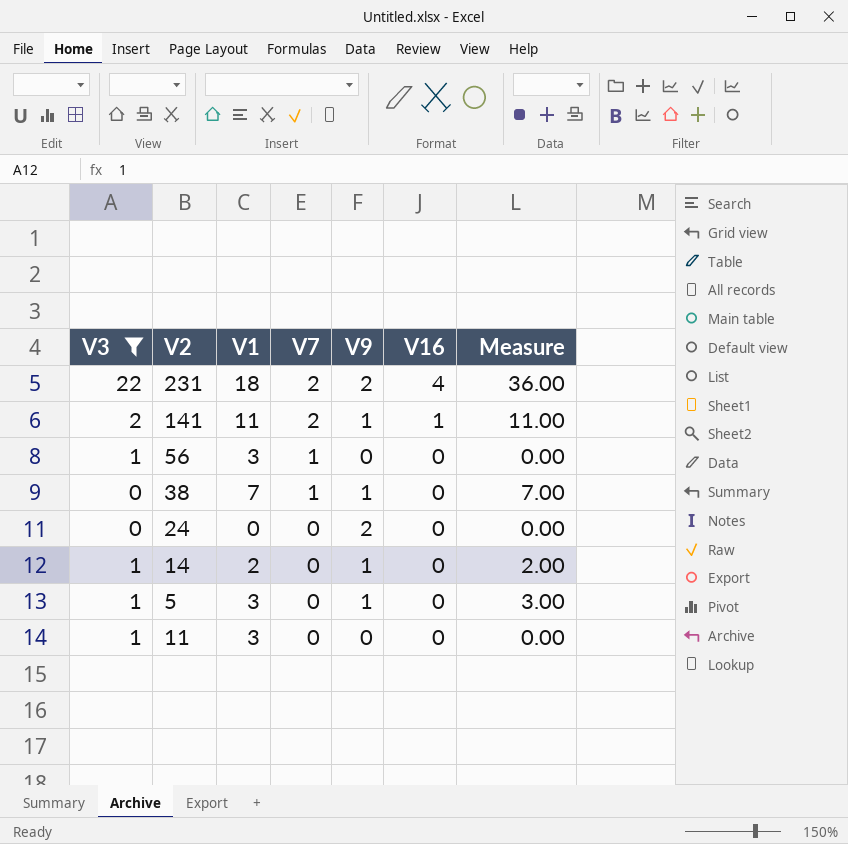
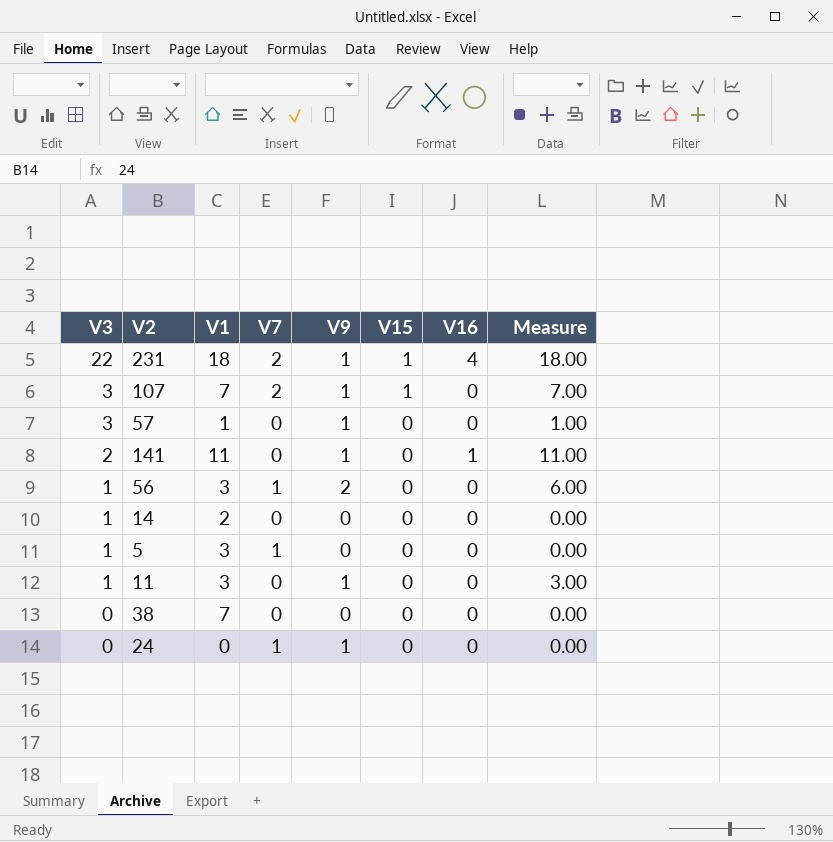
filter: V3 != 3 -> none
row order: V7 descending -> V3 descending
column V15 | position: none -> 6
231 | V9: 2 -> 1
231 | Measure: 36.00 -> 18.00
141 | V7: 2 -> 0
56 | V9: 0 -> 2
56 | Measure: 0.00 -> 6.00
14 | V9: 1 -> 0
14 | Measure: 2.00 -> 0.00
5 | V7: 0 -> 1
5 | V9: 1 -> 0
5 | Measure: 3.00 -> 0.00
11 | V9: 0 -> 1
11 | Measure: 0.00 -> 3.00
38 | V7: 1 -> 0
38 | V9: 1 -> 0
38 | Measure: 7.00 -> 0.00
24 | V7: 0 -> 1
24 | V9: 2 -> 1

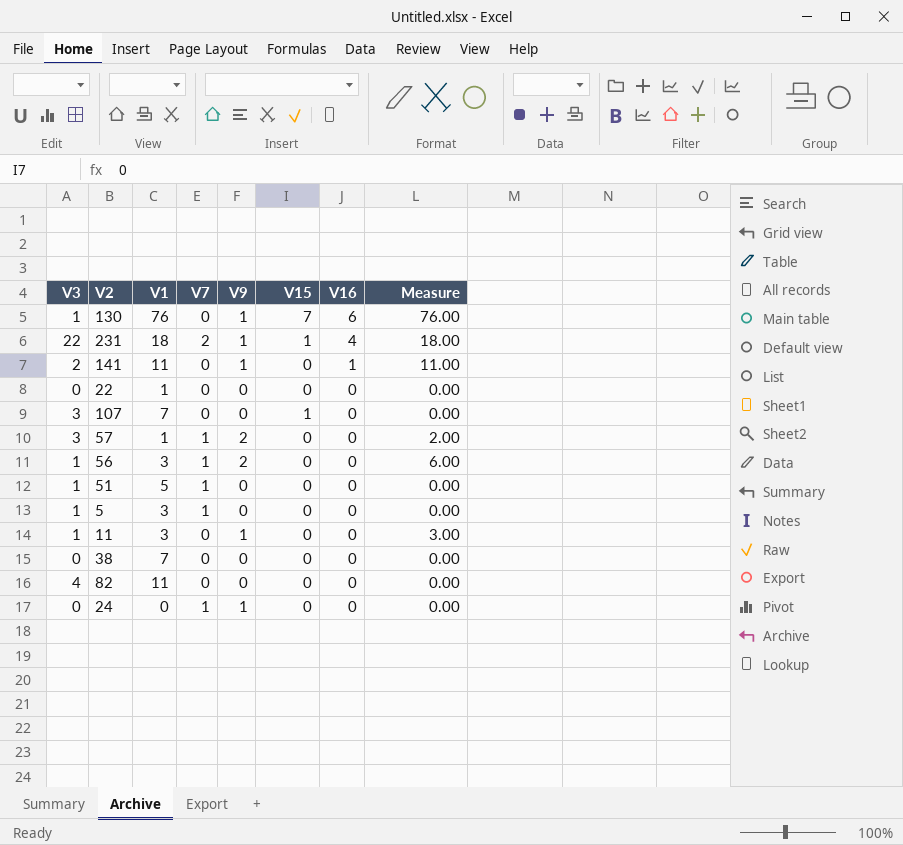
row order: V3 descending -> V16 descending
row 14: 1 | 2 | 0 | 0 | 0 | 0 | 0.00 -> none
row 130: none -> 1 | 76 | 0 | 1 | 7 | 6 | 76.00
row 22: none -> 0 | 1 | 0 | 0 | 0 | 0 | 0.00
107 | V7: 2 -> 0
107 | V9: 1 -> 0
107 | Measure: 7.00 -> 0.00
57 | V7: 0 -> 1
57 | V9: 1 -> 2
57 | Measure: 1.00 -> 2.00
row 51: none -> 1 | 5 | 1 | 0 | 0 | 0 | 0.00
row 82: none -> 4 | 11 | 0 | 0 | 0 | 0 | 0.00

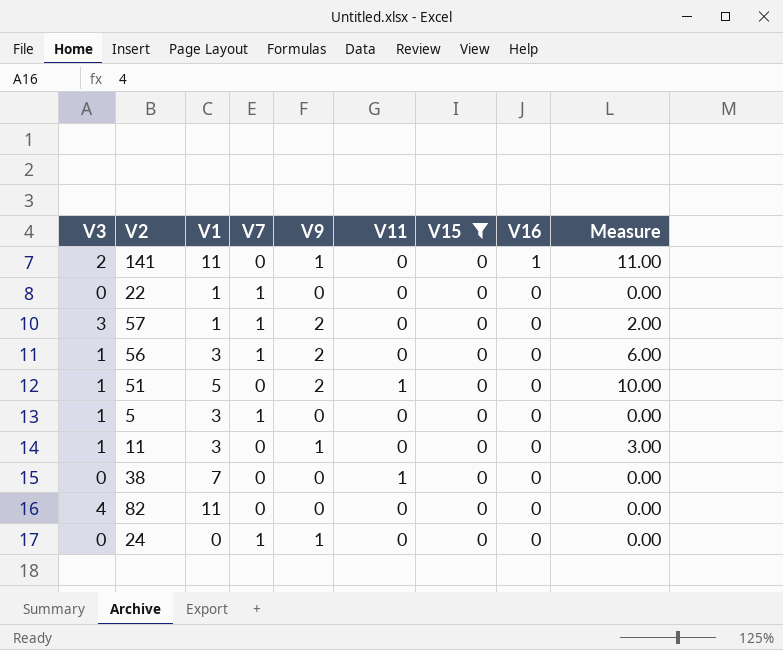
filter: none -> V15 = 0
column V11 | position: none -> 6
22 | V7: 0 -> 1
51 | V7: 1 -> 0
51 | V9: 0 -> 2
51 | Measure: 0.00 -> 10.00

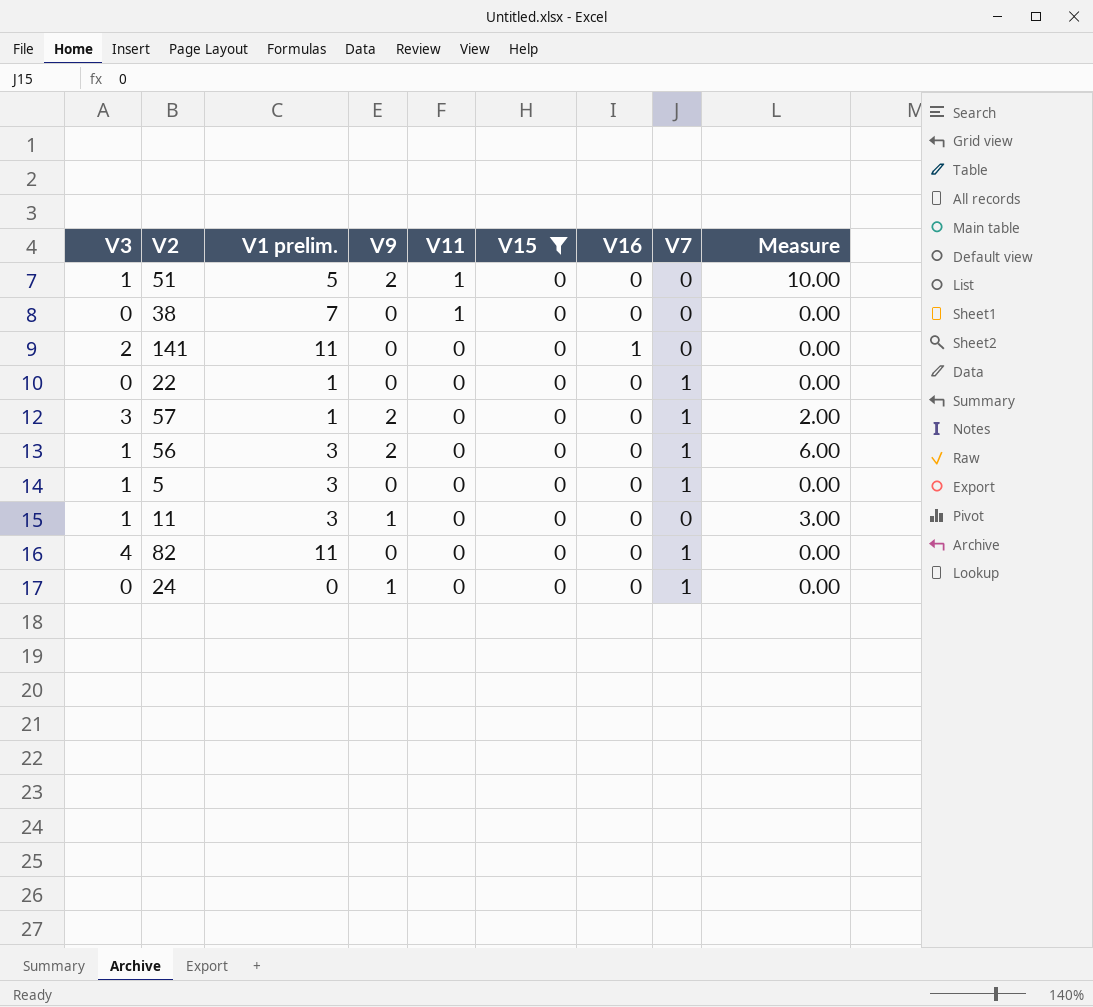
row order: V16 descending -> V11 descending
column name: V1 -> V1 prelim.
column V7 | position: 4 -> 8
141 | V9: 1 -> 0
141 | Measure: 11.00 -> 0.00
82 | V7: 0 -> 1

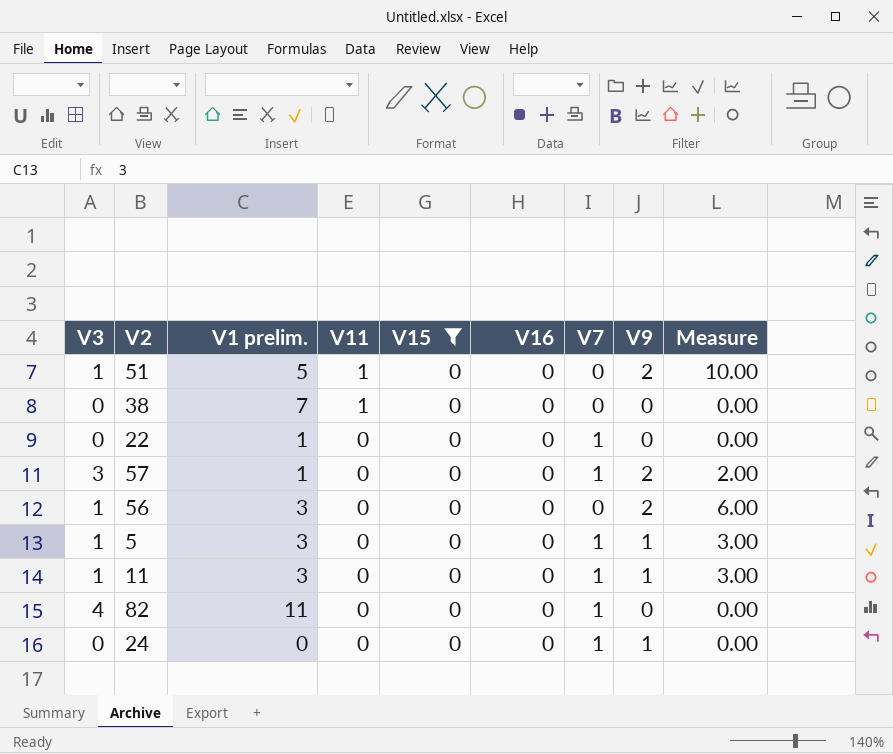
column V9 | position: 4 -> 8
row 141: 2 | 11 | 0 | 0 | 0 | 1 | 0 | 0.00 -> none
56 | V7: 1 -> 0
5 | V9: 0 -> 1
5 | Measure: 0.00 -> 3.00
11 | V7: 0 -> 1

